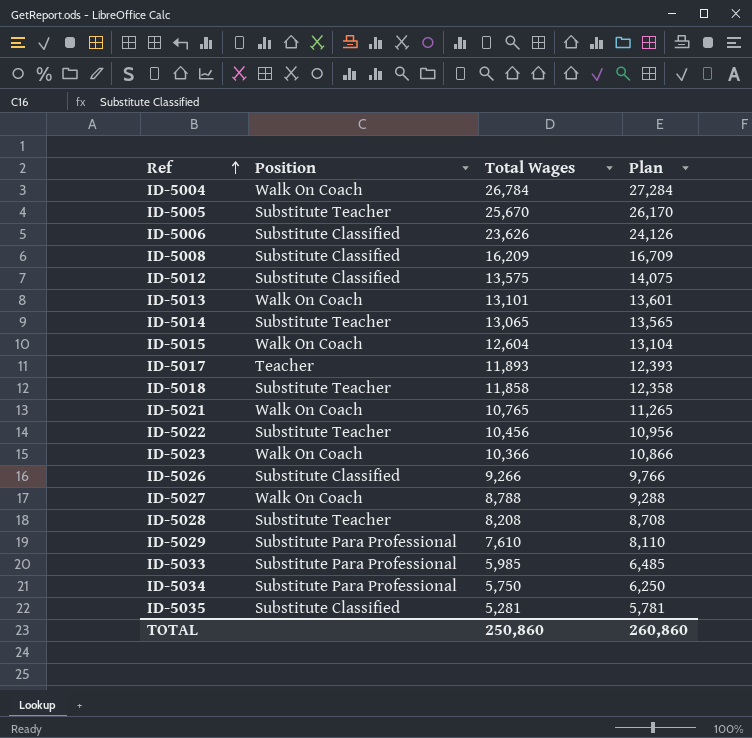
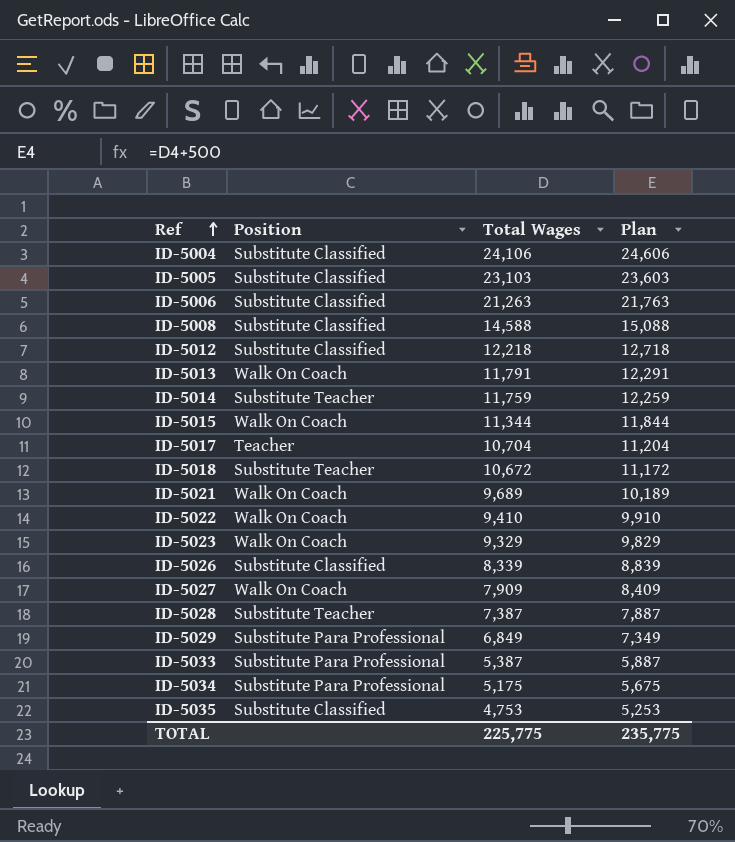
ID-5004 | Position: Walk On Coach -> Substitute Classified
ID-5004 | Total Wages: 26,784 -> 24,106
ID-5004 | Plan: 27,284 -> 24,606
ID-5005 | Position: Substitute Teacher -> Substitute Classified
ID-5005 | Total Wages: 25,670 -> 23,103
ID-5005 | Plan: 26,170 -> 23,603
ID-5006 | Total Wages: 23,626 -> 21,263
ID-5006 | Plan: 24,126 -> 21,763
ID-5008 | Total Wages: 16,209 -> 14,588
ID-5008 | Plan: 16,709 -> 15,088
ID-5012 | Total Wages: 13,575 -> 12,218
ID-5012 | Plan: 14,075 -> 12,718
ID-5013 | Total Wages: 13,101 -> 11,791
ID-5013 | Plan: 13,601 -> 12,291
ID-5014 | Total Wages: 13,065 -> 11,759
ID-5014 | Plan: 13,565 -> 12,259
ID-5015 | Total Wages: 12,604 -> 11,344
ID-5015 | Plan: 13,104 -> 11,844
ID-5017 | Total Wages: 11,893 -> 10,704
ID-5017 | Plan: 12,393 -> 11,204
ID-5018 | Total Wages: 11,858 -> 10,672
ID-5018 | Plan: 12,358 -> 11,172
ID-5021 | Total Wages: 10,765 -> 9,689
ID-5021 | Plan: 11,265 -> 10,189
ID-5022 | Position: Substitute Teacher -> Walk On Coach
ID-5022 | Total Wages: 10,456 -> 9,410
ID-5022 | Plan: 10,956 -> 9,910
ID-5023 | Total Wages: 10,366 -> 9,329
ID-5023 | Plan: 10,866 -> 9,829
ID-5026 | Total Wages: 9,266 -> 8,339
ID-5026 | Plan: 9,766 -> 8,839
ID-5027 | Total Wages: 8,788 -> 7,909
ID-5027 | Plan: 9,288 -> 8,409
ID-5028 | Total Wages: 8,208 -> 7,387
ID-5028 | Plan: 8,708 -> 7,887
ID-5029 | Total Wages: 7,610 -> 6,849
ID-5029 | Plan: 8,110 -> 7,349
ID-5033 | Total Wages: 5,985 -> 5,387
ID-5033 | Plan: 6,485 -> 5,887
ID-5034 | Total Wages: 5,750 -> 5,175
ID-5034 | Plan: 6,250 -> 5,675
ID-5035 | Total Wages: 5,281 -> 4,753
ID-5035 | Plan: 5,781 -> 5,253
TOTAL | Total Wages: 250,860 -> 225,775
TOTAL | Plan: 260,860 -> 235,775

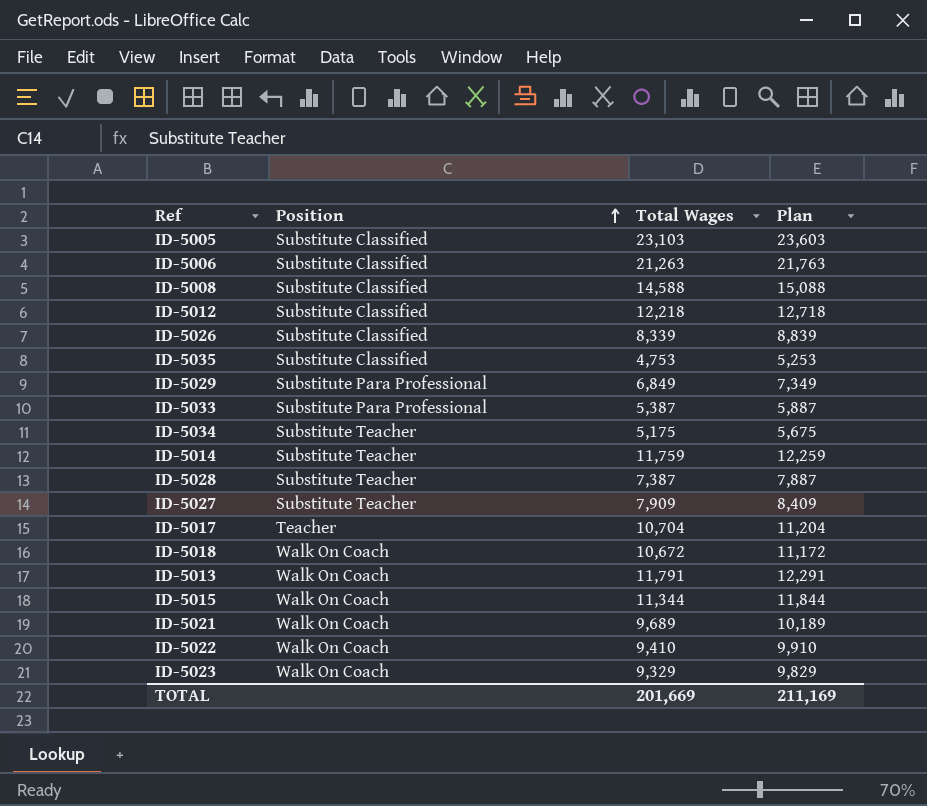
row order: Ref ascending -> Position ascending
row ID-5004: Substitute Classified | 24,106 | 24,606 -> none
ID-5034 | Position: Substitute Para Professional -> Substitute Teacher
ID-5027 | Position: Walk On Coach -> Substitute Teacher
ID-5018 | Position: Substitute Teacher -> Walk On Coach
TOTAL | Total Wages: 225,775 -> 201,669
TOTAL | Plan: 235,775 -> 211,169

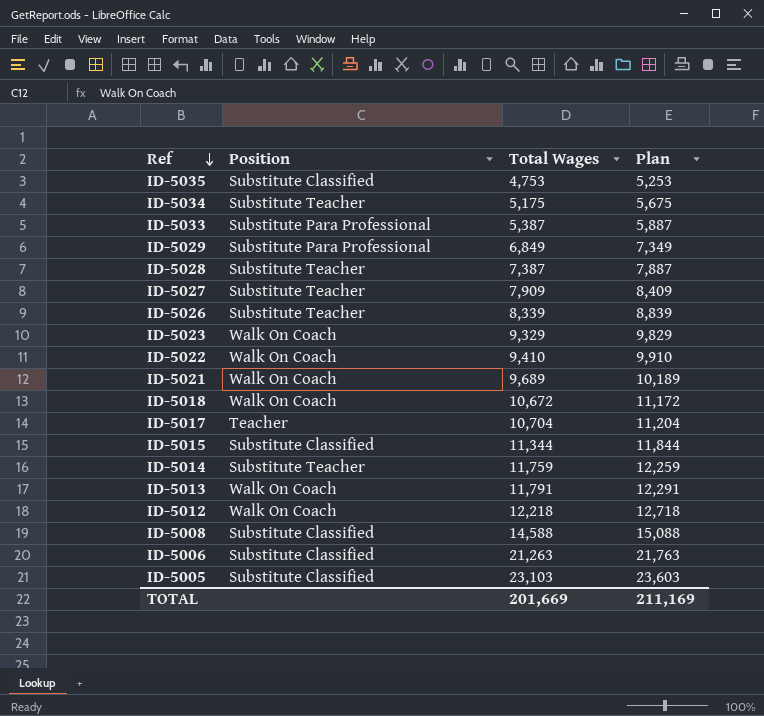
row order: Position ascending -> Ref descending
ID-5026 | Position: Substitute Classified -> Substitute Teacher
ID-5015 | Position: Walk On Coach -> Substitute Classified
ID-5012 | Position: Substitute Classified -> Walk On Coach

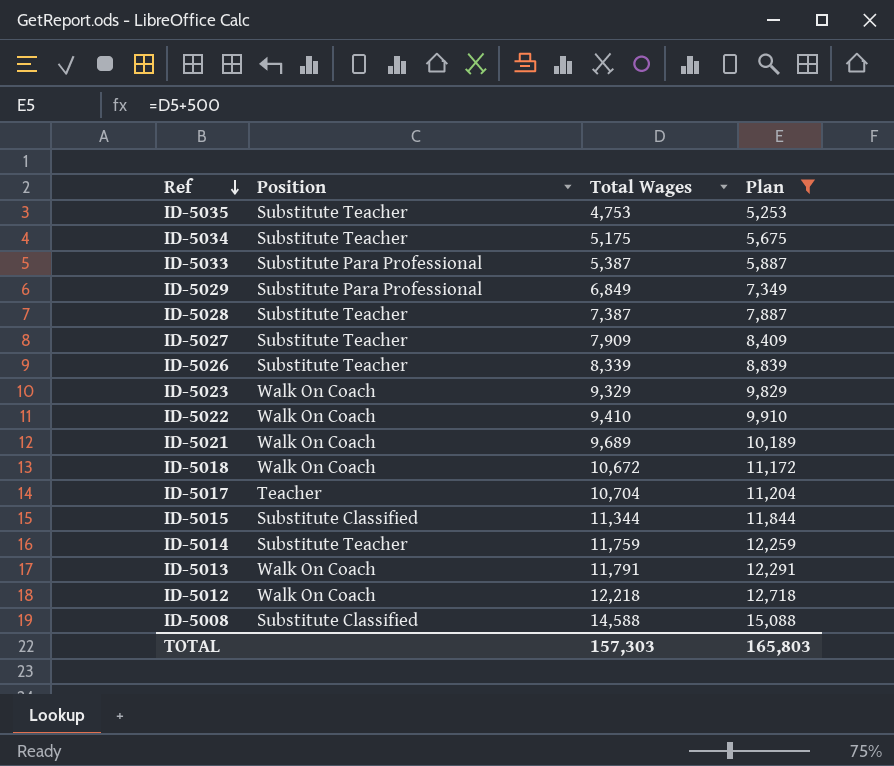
filter: none -> Plan <= 15,088
ID-5035 | Position: Substitute Classified -> Substitute Teacher
TOTAL | Total Wages: 201,669 -> 157,303
TOTAL | Plan: 211,169 -> 165,803

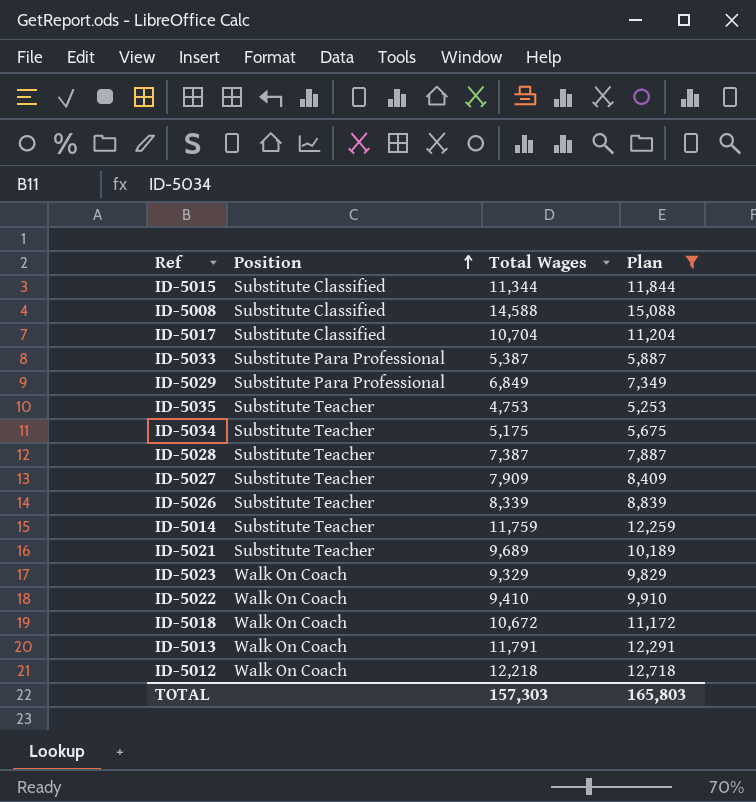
row order: Ref descending -> Position ascending
ID-5017 | Position: Teacher -> Substitute Classified
ID-5021 | Position: Walk On Coach -> Substitute Teacher

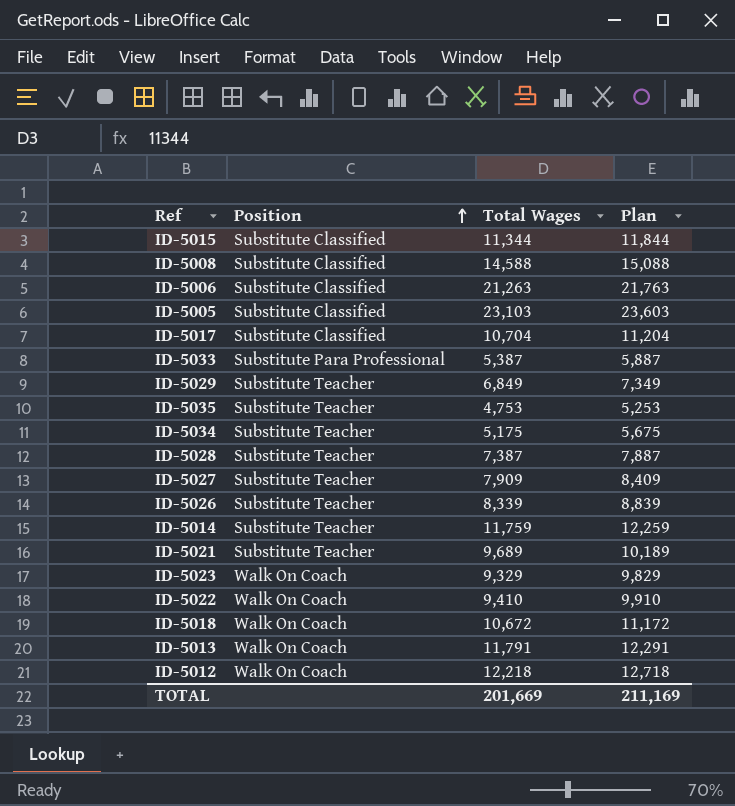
filter: Plan <= 15,088 -> none
ID-5029 | Position: Substitute Para Professional -> Substitute Teacher
TOTAL | Total Wages: 157,303 -> 201,669
TOTAL | Plan: 165,803 -> 211,169

